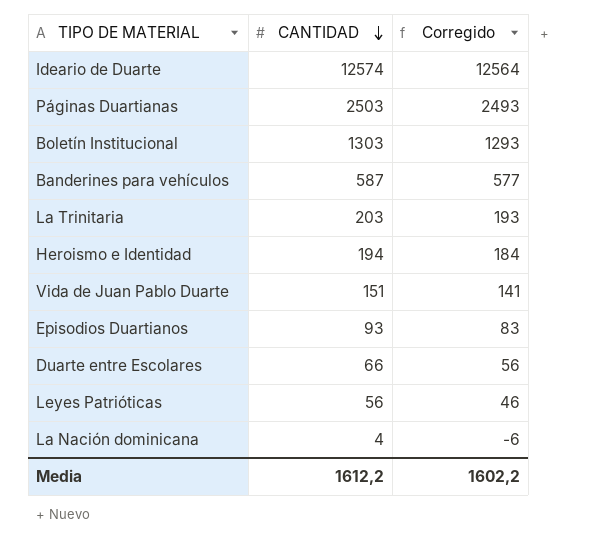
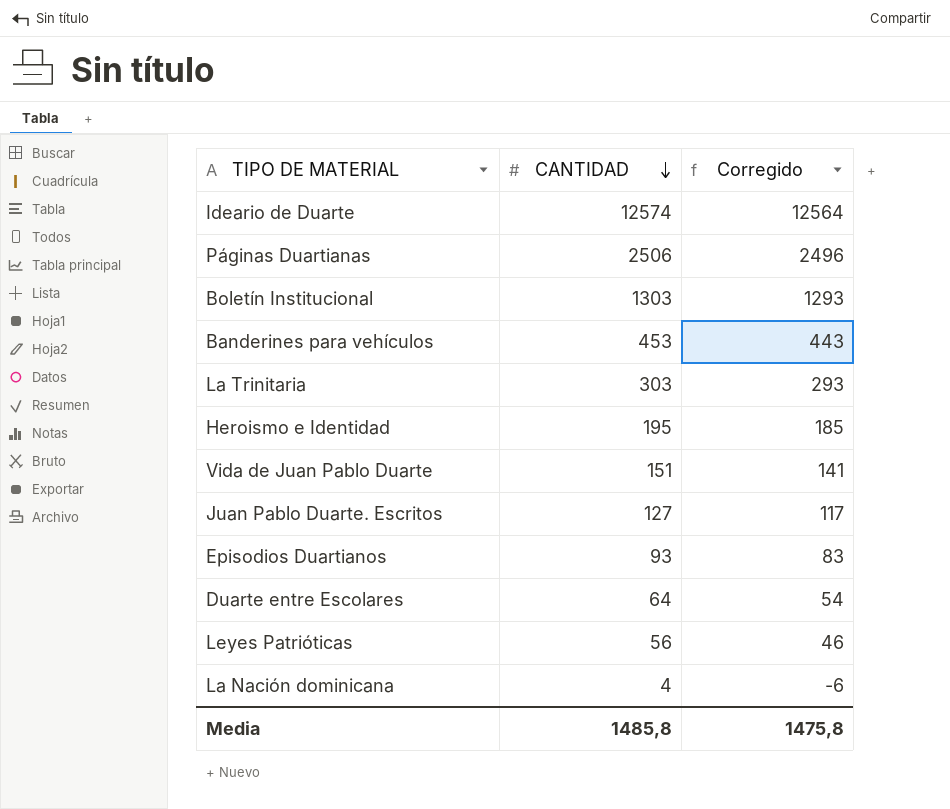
Páginas Duartianas | CANTIDAD: 2503 -> 2506
Páginas Duartianas | Corregido: 2493 -> 2496
Banderines para vehículos | CANTIDAD: 587 -> 453
Banderines para vehículos | Corregido: 577 -> 443
La Trinitaria | CANTIDAD: 203 -> 303
La Trinitaria | Corregido: 193 -> 293
Heroismo e Identidad | CANTIDAD: 194 -> 195
Heroismo e Identidad | Corregido: 184 -> 185
row Juan Pablo Duarte. Escritos: none -> 127 | 117
Duarte entre Escolares | CANTIDAD: 66 -> 64
Duarte entre Escolares | Corregido: 56 -> 54
Media | CANTIDAD: 1612,2 -> 1485,8
Media | Corregido: 1602,2 -> 1475,8

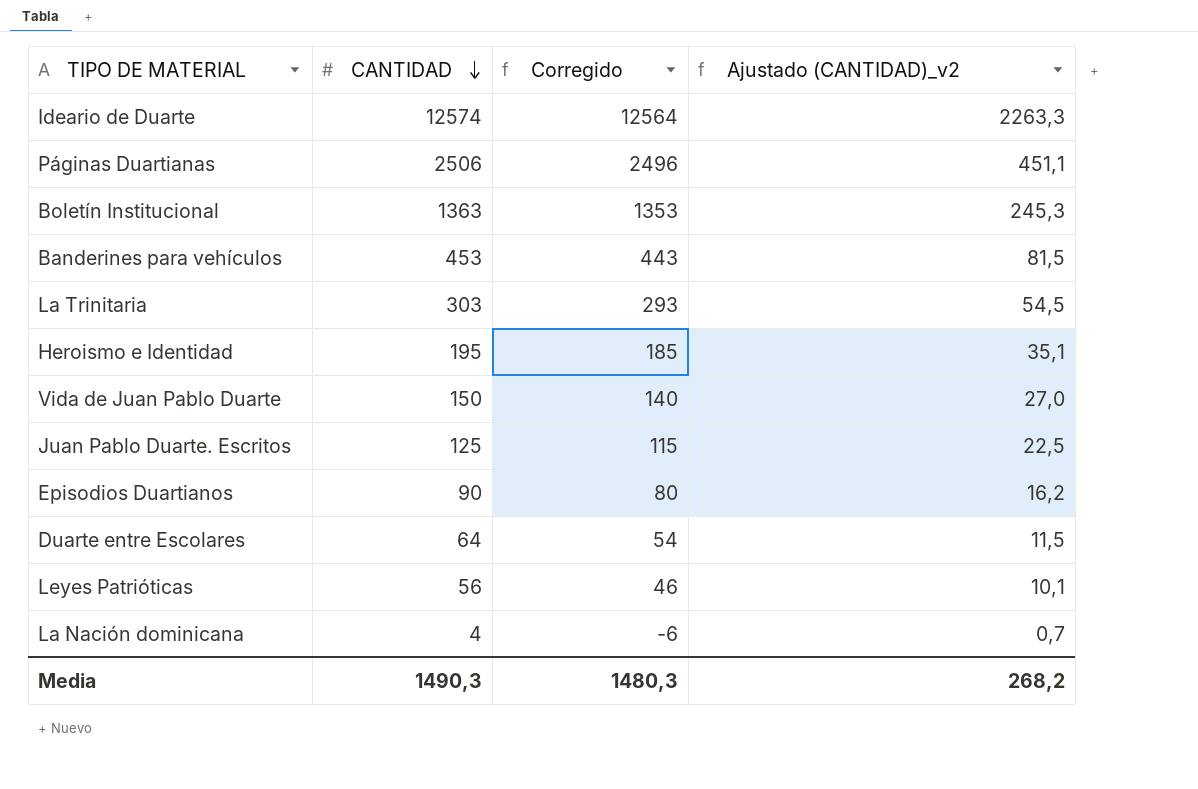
column Ajustado (CANTIDAD)_v2 | formula: none -> [CANTIDAD] * 0,18
Boletín Institucional | CANTIDAD: 1303 -> 1363
Boletín Institucional | Corregido: 1293 -> 1353
Vida de Juan Pablo Duarte | CANTIDAD: 151 -> 150
Vida de Juan Pablo Duarte | Corregido: 141 -> 140
Juan Pablo Duarte. Escritos | CANTIDAD: 127 -> 125
Juan Pablo Duarte. Escritos | Corregido: 117 -> 115
Episodios Duartianos | CANTIDAD: 93 -> 90
Episodios Duartianos | Corregido: 83 -> 80
Media | CANTIDAD: 1485,8 -> 1490,3
Media | Corregido: 1475,8 -> 1480,3

